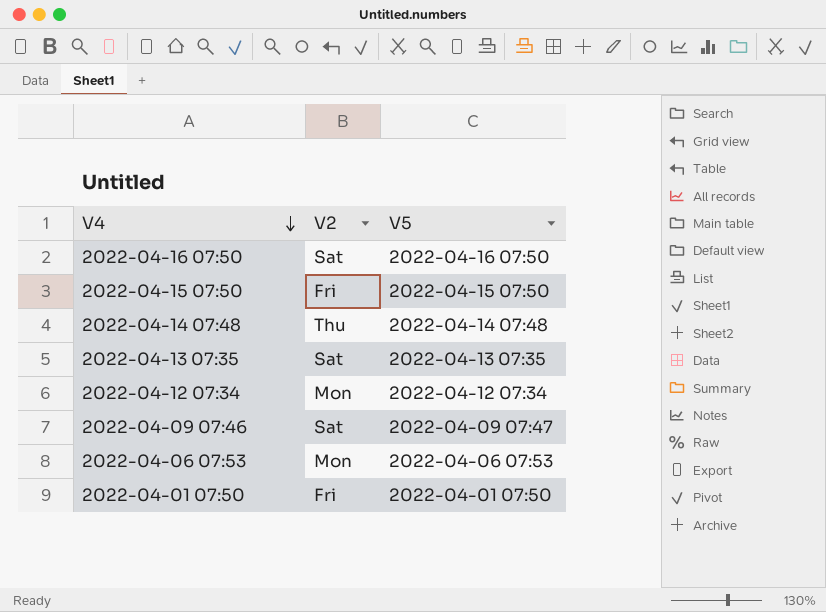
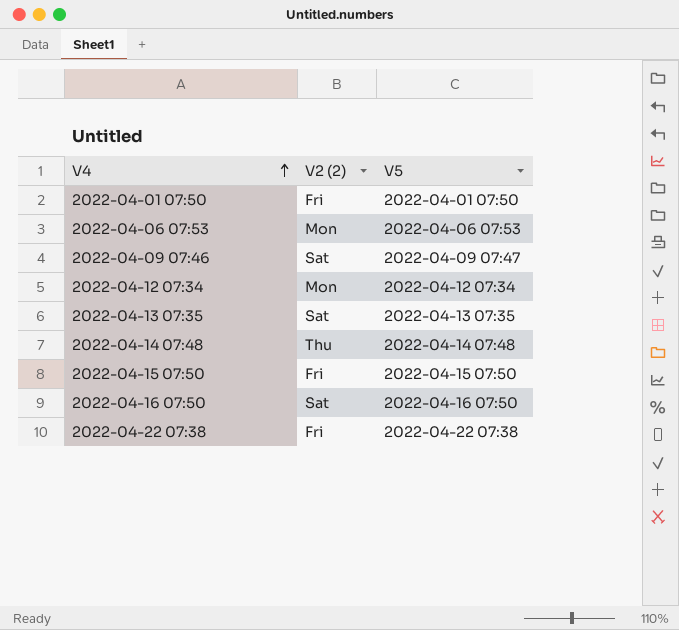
row order: V4 descending -> V4 ascending
column name: V2 -> V2 (2)
row 2022-04-22 07:38: none -> Fri | 2022-04-22 07:38

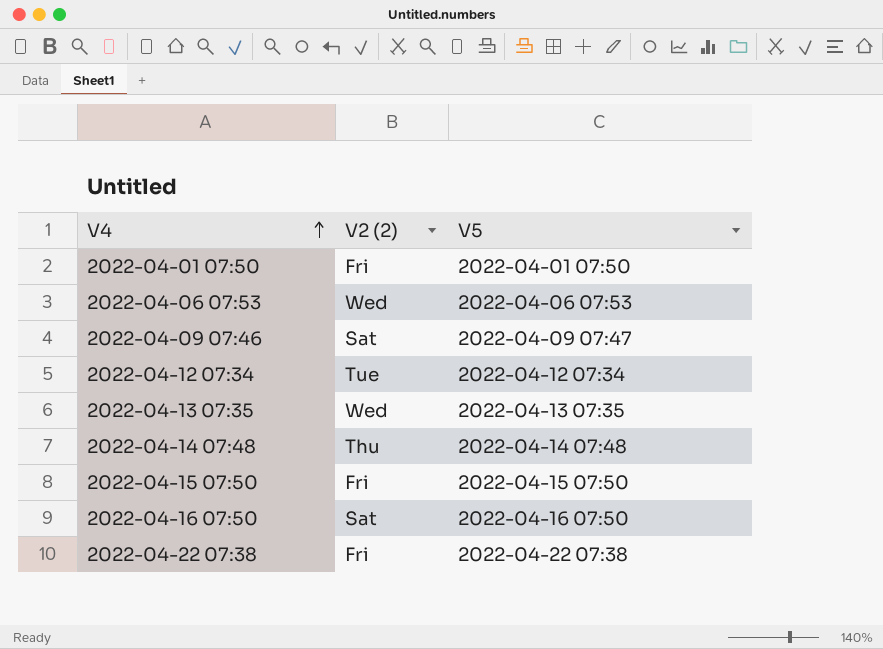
2022-04-06 07:53 | V2 (2): Mon -> Wed
2022-04-12 07:34 | V2 (2): Mon -> Tue
2022-04-13 07:35 | V2 (2): Sat -> Wed

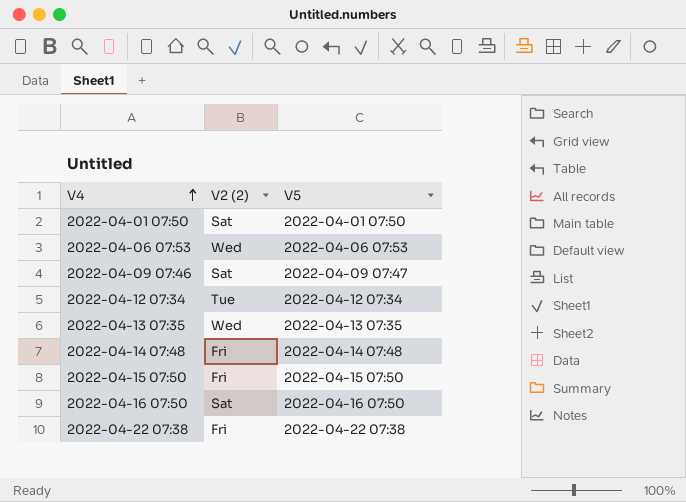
2022-04-01 07:50 | V2 (2): Fri -> Sat
2022-04-14 07:48 | V2 (2): Thu -> Fri

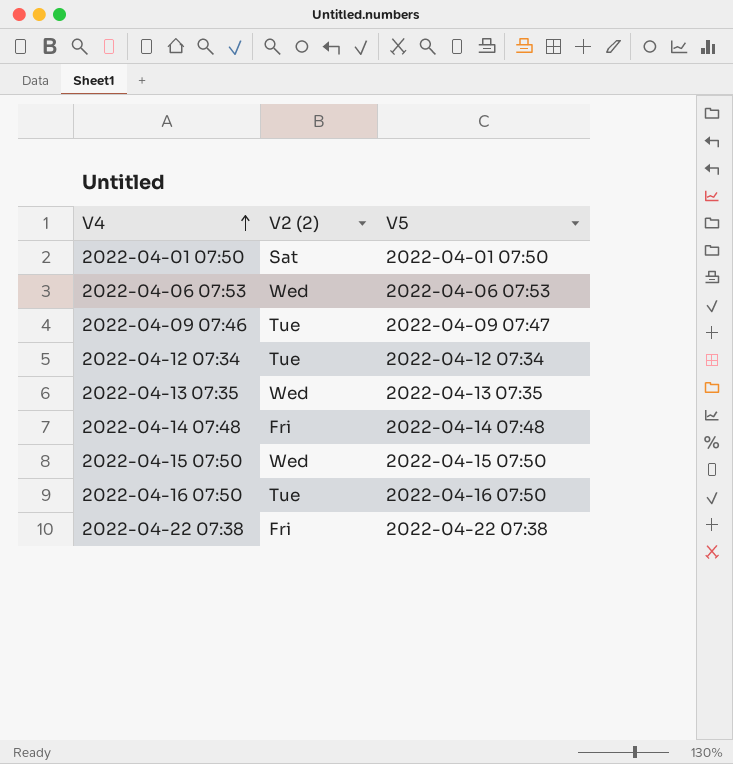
2022-04-09 07:46 | V2 (2): Sat -> Tue
2022-04-15 07:50 | V2 (2): Fri -> Wed
2022-04-16 07:50 | V2 (2): Sat -> Tue

